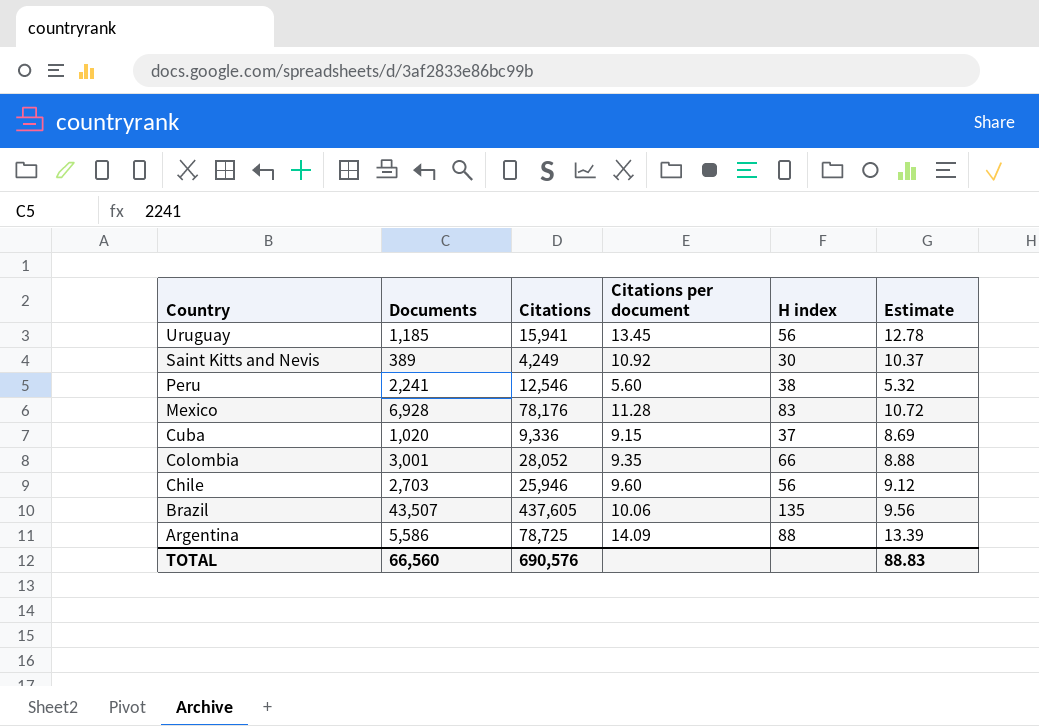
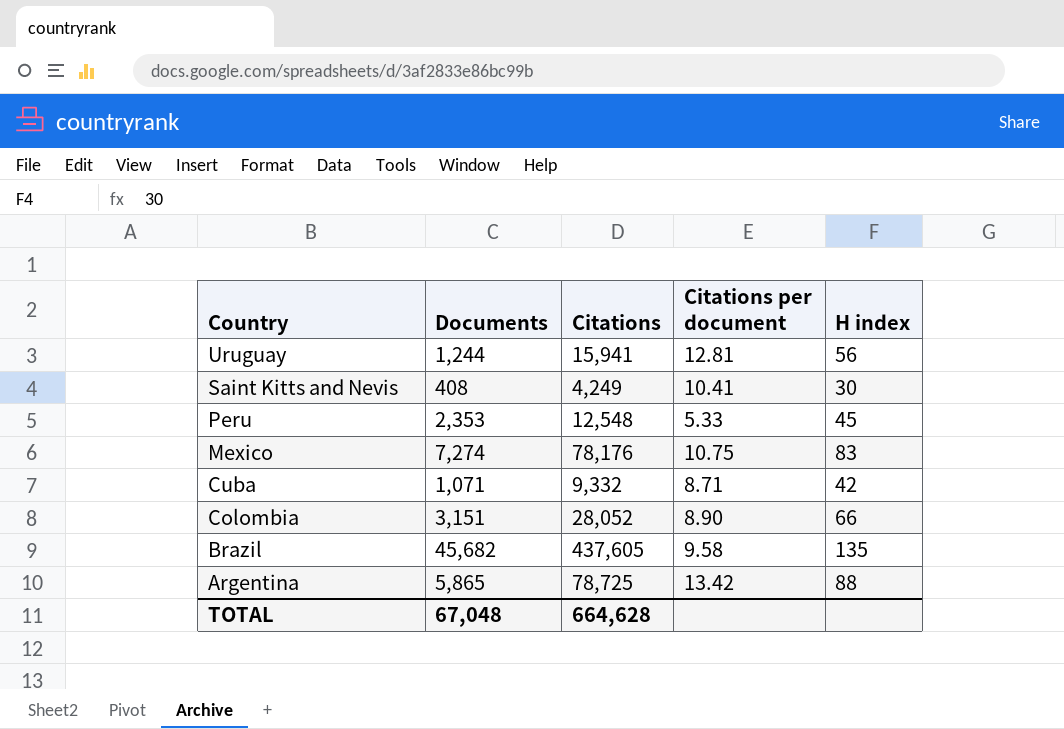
column Estimate | formula: [Citations per document] * 0.95 -> none
row Chile: 2,703 | 25,946 | 9.60 | 56 | 9.12 -> none
Uruguay | Documents: 1,185 -> 1,244
Uruguay | Citations per document: 13.45 -> 12.81
Saint Kitts and Nevis | Documents: 389 -> 408
Saint Kitts and Nevis | Citations per document: 10.92 -> 10.41
Peru | Documents: 2,241 -> 2,353
Peru | Citations: 12,546 -> 12,548
Peru | Citations per document: 5.60 -> 5.33
Peru | H index: 38 -> 45
Mexico | Documents: 6,928 -> 7,274
Mexico | Citations per document: 11.28 -> 10.75
Cuba | Documents: 1,020 -> 1,071
Cuba | Citations: 9,336 -> 9,332
Cuba | Citations per document: 9.15 -> 8.71
Cuba | H index: 37 -> 42
Colombia | Documents: 3,001 -> 3,151
Colombia | Citations per document: 9.35 -> 8.90
Brazil | Documents: 43,507 -> 45,682
Brazil | Citations per document: 10.06 -> 9.58
Argentina | Documents: 5,586 -> 5,865
Argentina | Citations per document: 14.09 -> 13.42
TOTAL | Documents: 66,560 -> 67,048
TOTAL | Citations: 690,576 -> 664,628

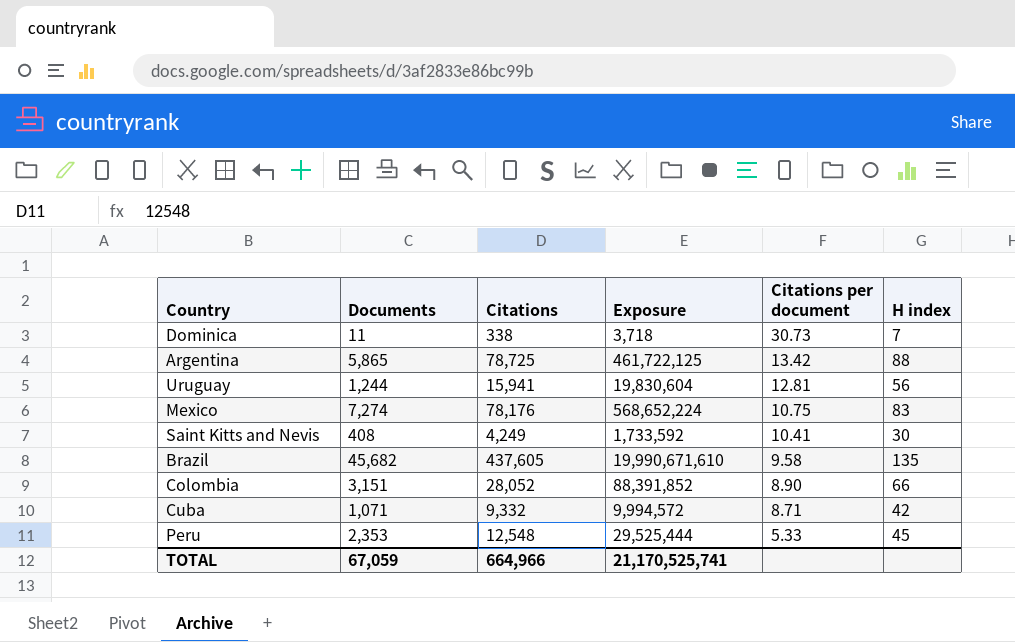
row order: Country descending -> Citations per document descending
column Exposure | formula: none -> [Documents] * [Citations]
row Dominica: none -> 11 | 338 | 3,718 | 30.73 | 7
TOTAL | Documents: 67,048 -> 67,059
TOTAL | Citations: 664,628 -> 664,966

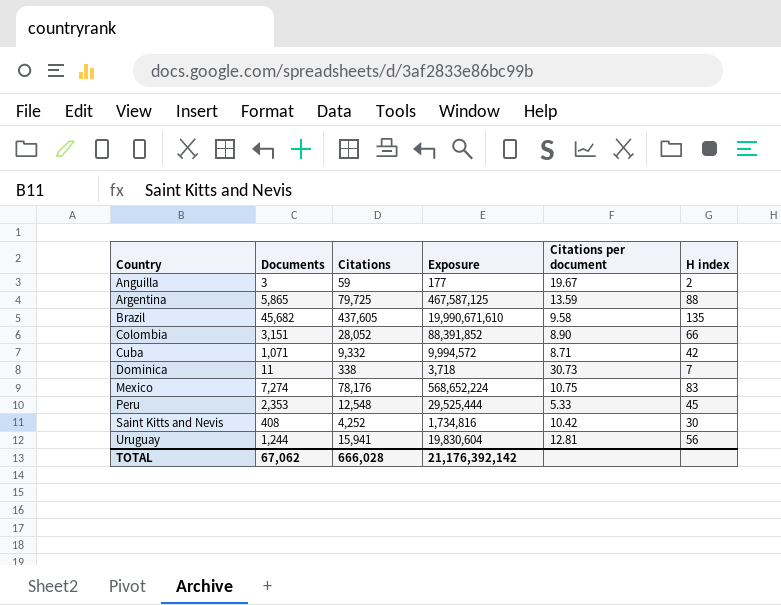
row order: Citations per document descending -> Country ascending
row Anguilla: none -> 3 | 59 | 177 | 19.67 | 2
Argentina | Citations: 78,725 -> 79,725
Argentina | Exposure: 461,722,125 -> 467,587,125
Argentina | Citations per document: 13.42 -> 13.59
Saint Kitts and Nevis | Citations: 4,249 -> 4,252
Saint Kitts and Nevis | Exposure: 1,733,592 -> 1,734,816
Saint Kitts and Nevis | Citations per document: 10.41 -> 10.42
TOTAL | Documents: 67,059 -> 67,062
TOTAL | Citations: 664,966 -> 666,028
TOTAL | Exposure: 21,170,525,741 -> 21,176,392,142

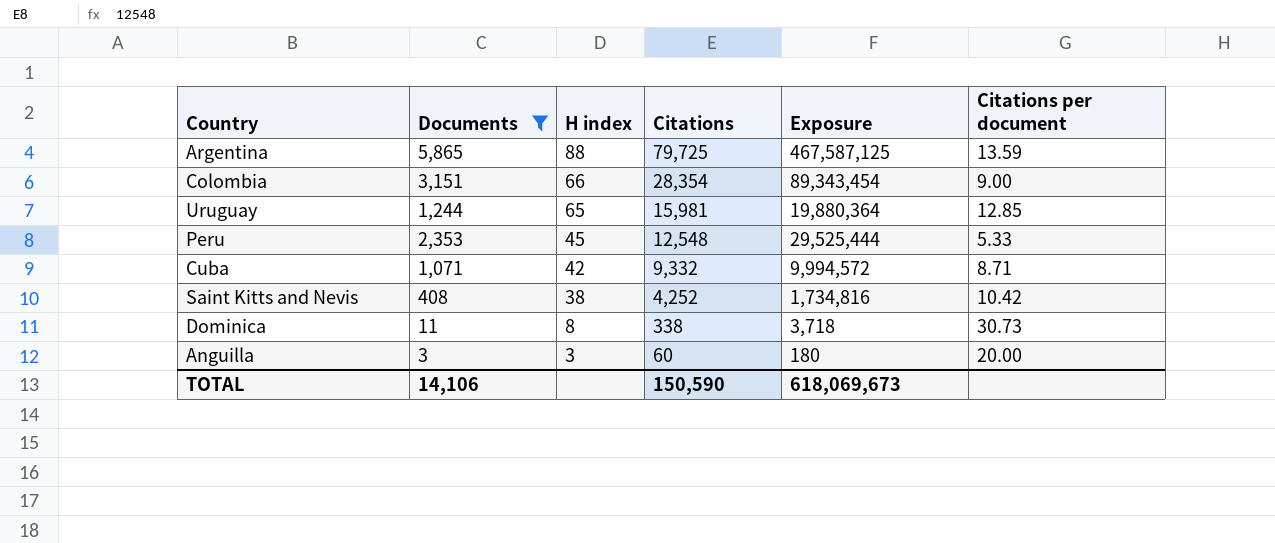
filter: none -> Documents <= 5,865
row order: Country ascending -> H index descending
column H index | position: 6 -> 3
Colombia | Citations: 28,052 -> 28,354
Colombia | Exposure: 88,391,852 -> 89,343,454
Colombia | Citations per document: 8.90 -> 9.00
Uruguay | H index: 56 -> 65
Uruguay | Citations: 15,941 -> 15,981
Uruguay | Exposure: 19,830,604 -> 19,880,364
Uruguay | Citations per document: 12.81 -> 12.85
Saint Kitts and Nevis | H index: 30 -> 38
Dominica | H index: 7 -> 8
Anguilla | H index: 2 -> 3
Anguilla | Citations: 59 -> 60
Anguilla | Exposure: 177 -> 180
Anguilla | Citations per document: 19.67 -> 20.00
TOTAL | Documents: 67,062 -> 14,106
TOTAL | Citations: 666,028 -> 150,590
TOTAL | Exposure: 21,176,392,142 -> 618,069,673

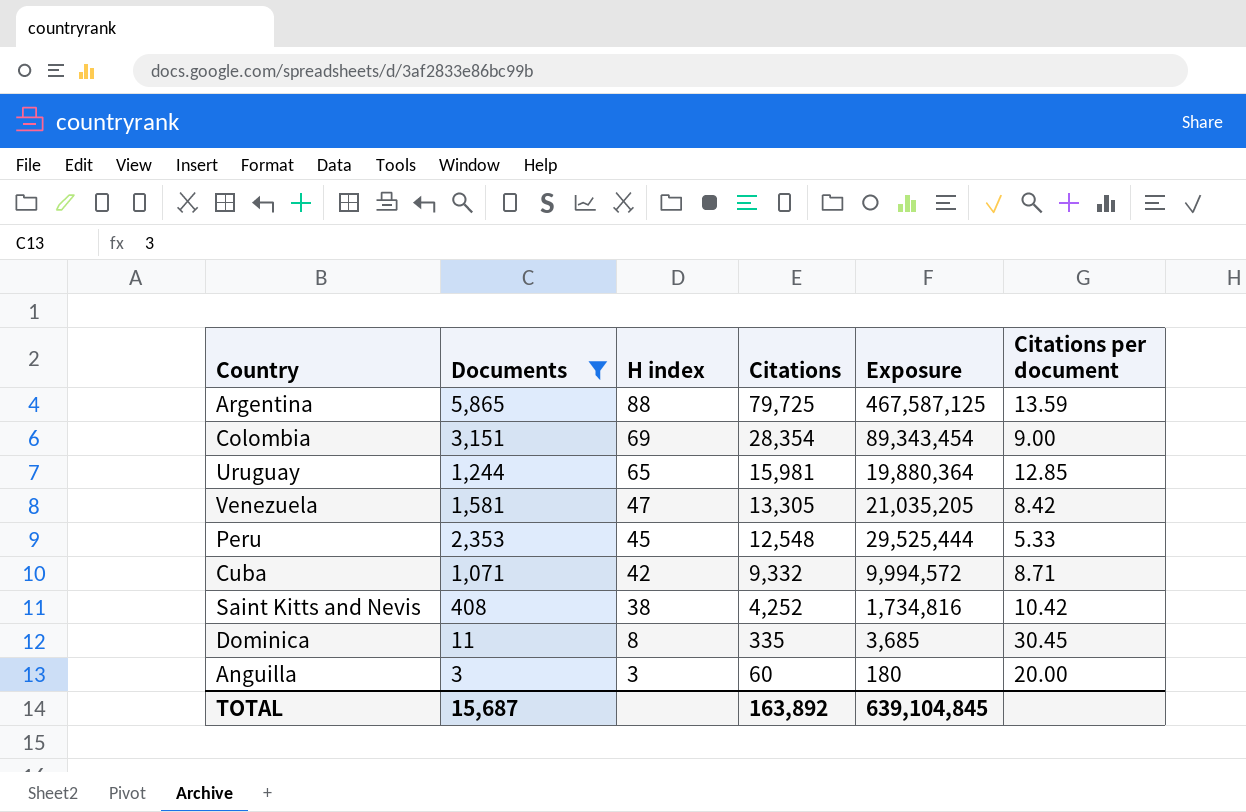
Colombia | H index: 66 -> 69
row Venezuela: none -> 1,581 | 47 | 13,305 | 21,035,205 | 8.42
Dominica | Citations: 338 -> 335
Dominica | Exposure: 3,718 -> 3,685
Dominica | Citations per document: 30.73 -> 30.45
TOTAL | Documents: 14,106 -> 15,687
TOTAL | Citations: 150,590 -> 163,892
TOTAL | Exposure: 618,069,673 -> 639,104,845

